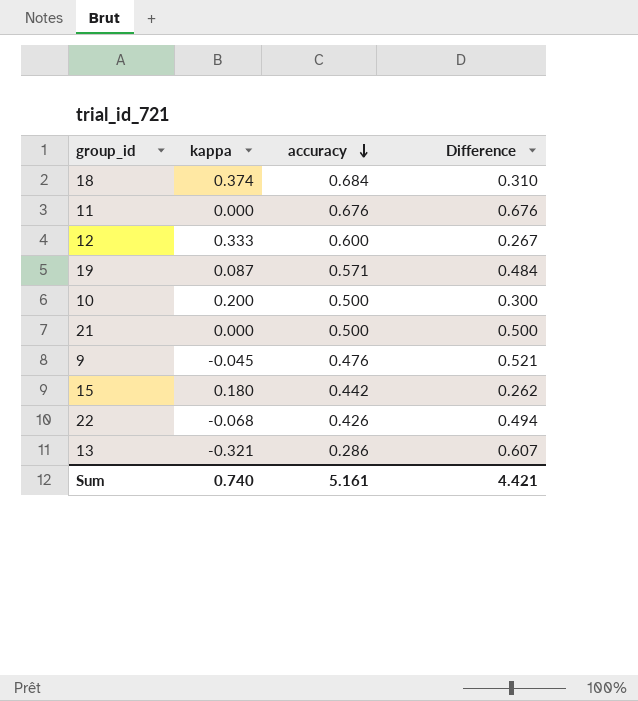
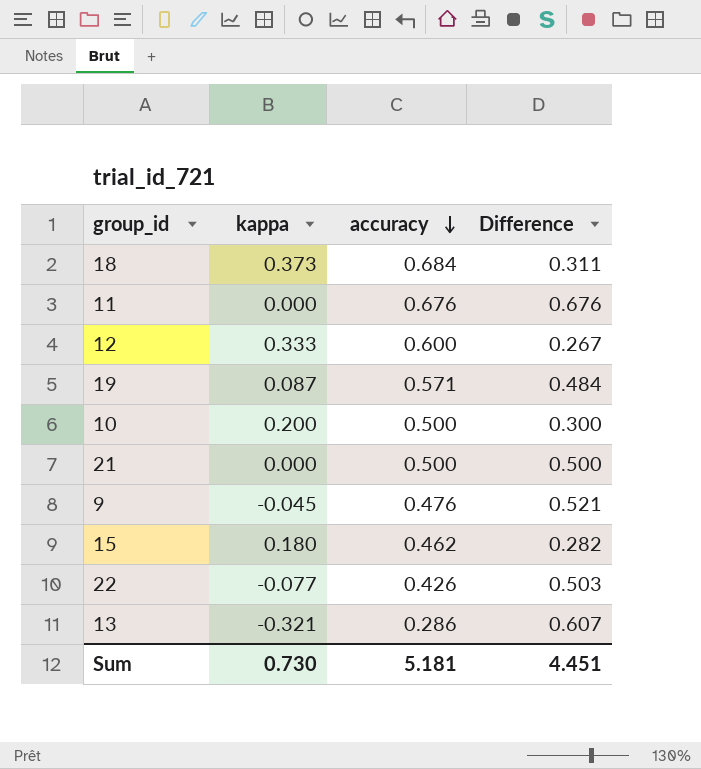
18 | kappa: 0.374 -> 0.373
18 | Difference: 0.310 -> 0.311
15 | accuracy: 0.442 -> 0.462
15 | Difference: 0.262 -> 0.282
22 | kappa: -0.068 -> -0.077
22 | Difference: 0.494 -> 0.503
Sum | kappa: 0.740 -> 0.730
Sum | accuracy: 5.161 -> 5.181
Sum | Difference: 4.421 -> 4.451

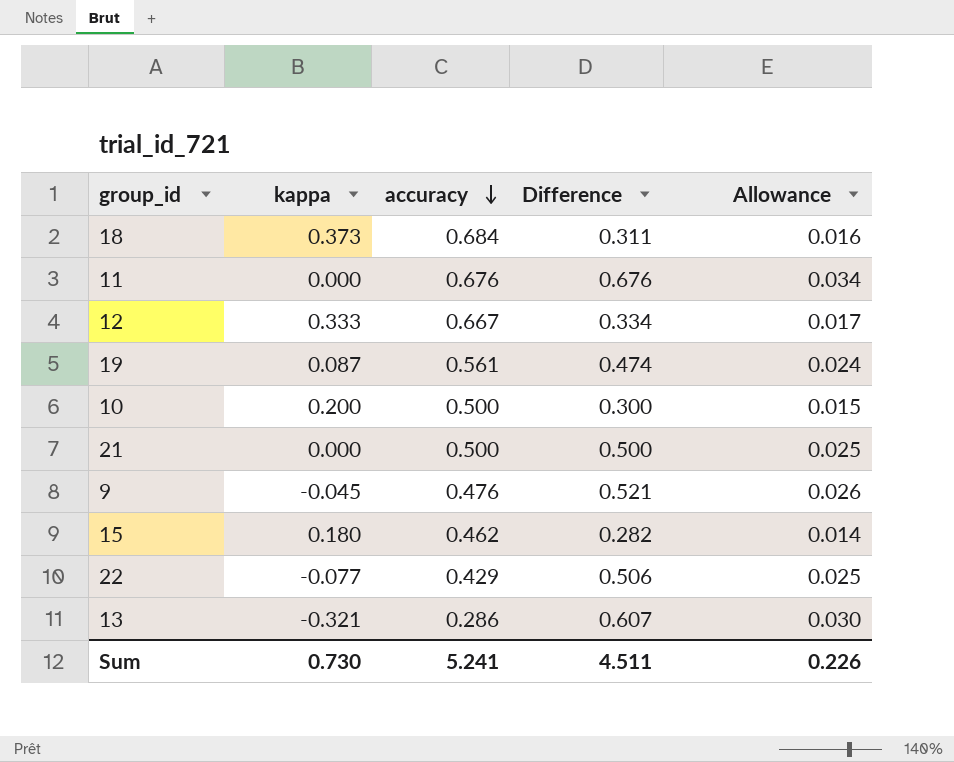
column Allowance | formula: none -> [Difference] * 0.05
12 | accuracy: 0.600 -> 0.667
12 | Difference: 0.267 -> 0.334
19 | accuracy: 0.571 -> 0.561
19 | Difference: 0.484 -> 0.474
22 | accuracy: 0.426 -> 0.429
22 | Difference: 0.503 -> 0.506
Sum | accuracy: 5.181 -> 5.241
Sum | Difference: 4.451 -> 4.511

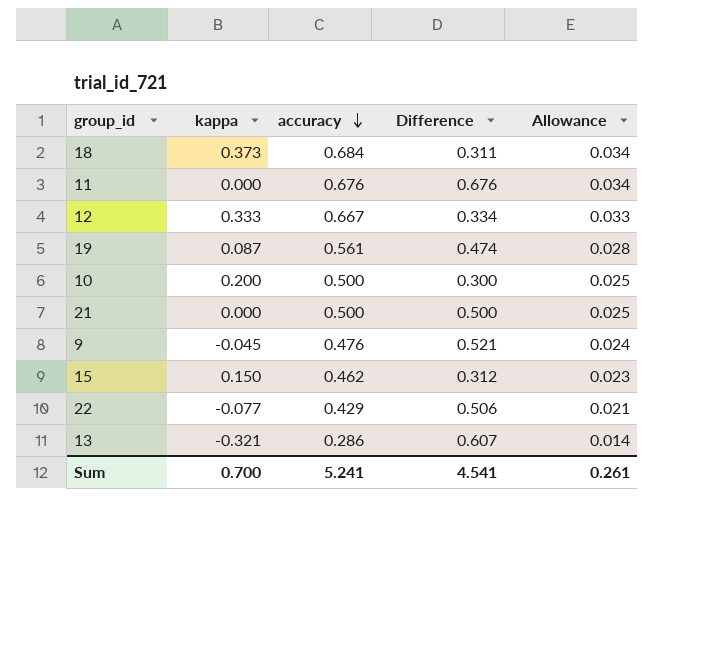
column Allowance | formula: [Difference] * 0.05 -> [accuracy] * 0.05
15 | kappa: 0.180 -> 0.150
15 | Difference: 0.282 -> 0.312
Sum | kappa: 0.730 -> 0.700
Sum | Difference: 4.511 -> 4.541
Sum | Allowance: 0.226 -> 0.261

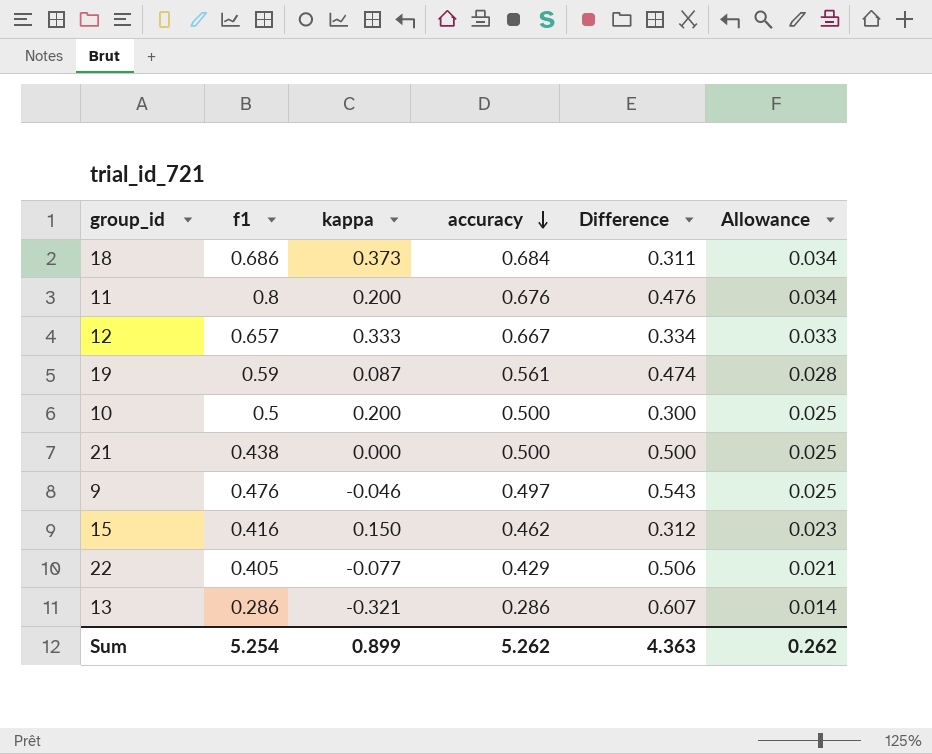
column f1 | position: none -> 2
11 | kappa: 0.000 -> 0.200
11 | Difference: 0.676 -> 0.476
9 | kappa: -0.045 -> -0.046
9 | accuracy: 0.476 -> 0.497
9 | Difference: 0.521 -> 0.543
9 | Allowance: 0.024 -> 0.025
Sum | kappa: 0.700 -> 0.899
Sum | accuracy: 5.241 -> 5.262
Sum | Difference: 4.541 -> 4.363
Sum | Allowance: 0.261 -> 0.262

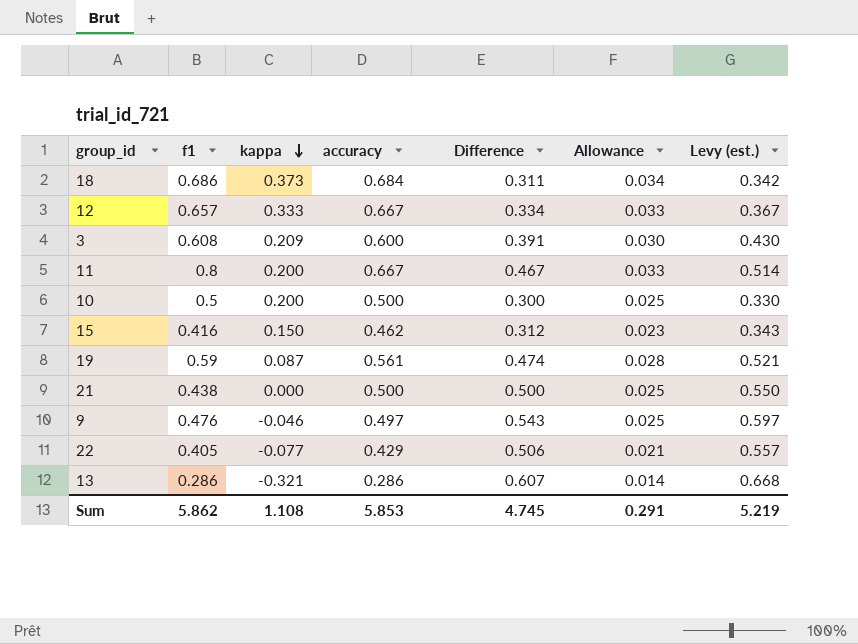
row order: accuracy descending -> kappa descending
column Levy (est.) | formula: none -> [Difference] * 1.1
row 3: none -> 0.608 | 0.209 | 0.600 | 0.391 | 0.030 | 0.430
11 | accuracy: 0.676 -> 0.667
11 | Difference: 0.476 -> 0.467
11 | Allowance: 0.034 -> 0.033
Sum | f1: 5.254 -> 5.862
Sum | kappa: 0.899 -> 1.108
Sum | accuracy: 5.262 -> 5.853
Sum | Difference: 4.363 -> 4.745
Sum | Allowance: 0.262 -> 0.291

